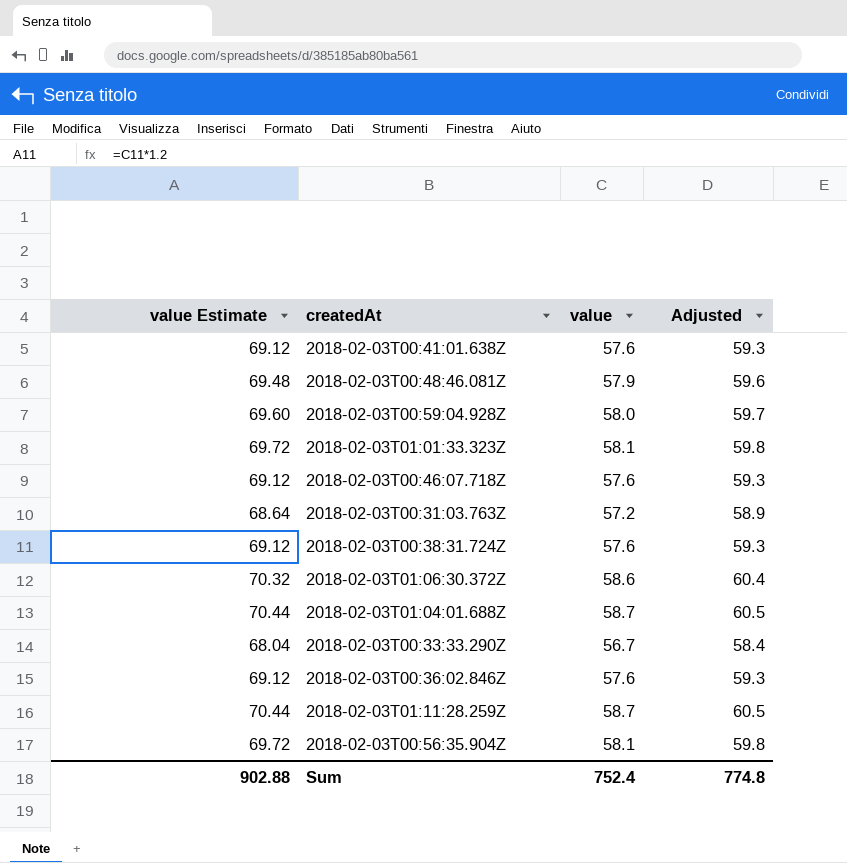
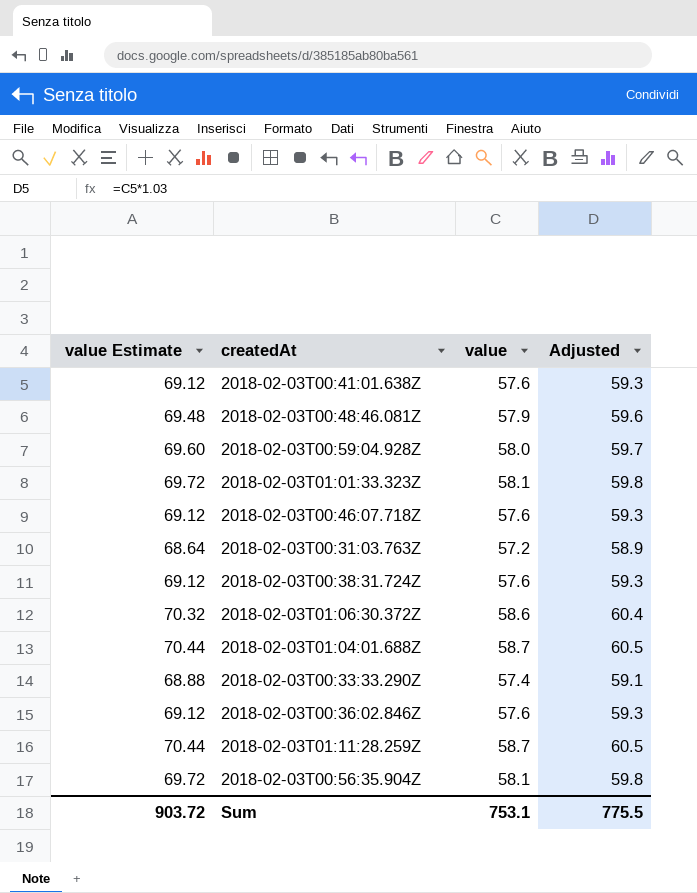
2018-02-03T00:33:33.290Z | value Estimate: 68.04 -> 68.88
2018-02-03T00:33:33.290Z | value: 56.7 -> 57.4
2018-02-03T00:33:33.290Z | Adjusted: 58.4 -> 59.1
Sum | value Estimate: 902.88 -> 903.72
Sum | value: 752.4 -> 753.1
Sum | Adjusted: 774.8 -> 775.5

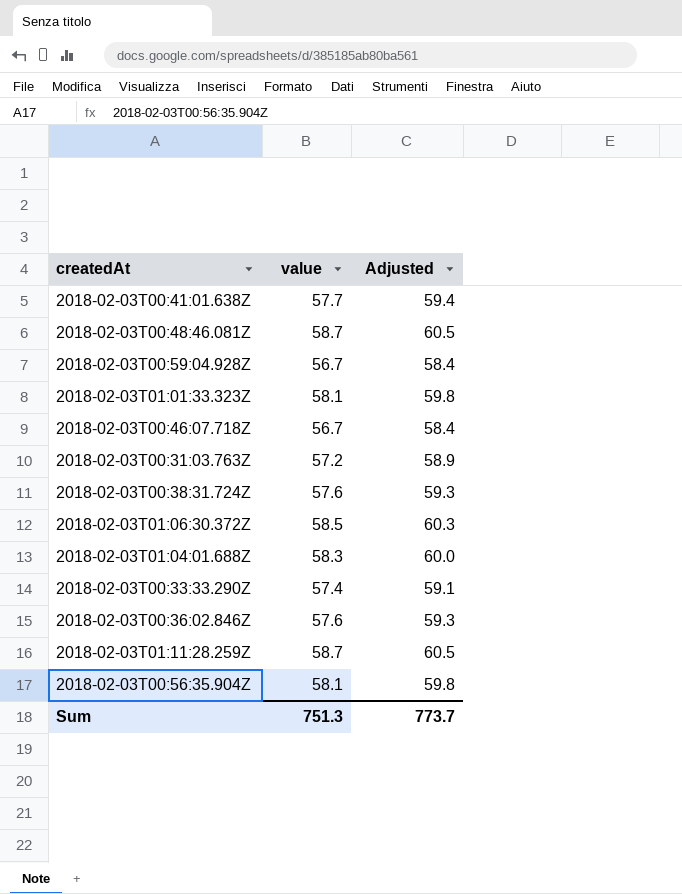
column value Estimate | formula: [value] * 1.2 -> none
2018-02-03T00:41:01.638Z | value: 57.6 -> 57.7
2018-02-03T00:41:01.638Z | Adjusted: 59.3 -> 59.4
2018-02-03T00:48:46.081Z | value: 57.9 -> 58.7
2018-02-03T00:48:46.081Z | Adjusted: 59.6 -> 60.5
2018-02-03T00:59:04.928Z | value: 58.0 -> 56.7
2018-02-03T00:59:04.928Z | Adjusted: 59.7 -> 58.4
2018-02-03T00:46:07.718Z | value: 57.6 -> 56.7
2018-02-03T00:46:07.718Z | Adjusted: 59.3 -> 58.4
2018-02-03T01:06:30.372Z | value: 58.6 -> 58.5
2018-02-03T01:06:30.372Z | Adjusted: 60.4 -> 60.3
2018-02-03T01:04:01.688Z | value: 58.7 -> 58.3
2018-02-03T01:04:01.688Z | Adjusted: 60.5 -> 60.0
Sum | value: 753.1 -> 751.3
Sum | Adjusted: 775.5 -> 773.7

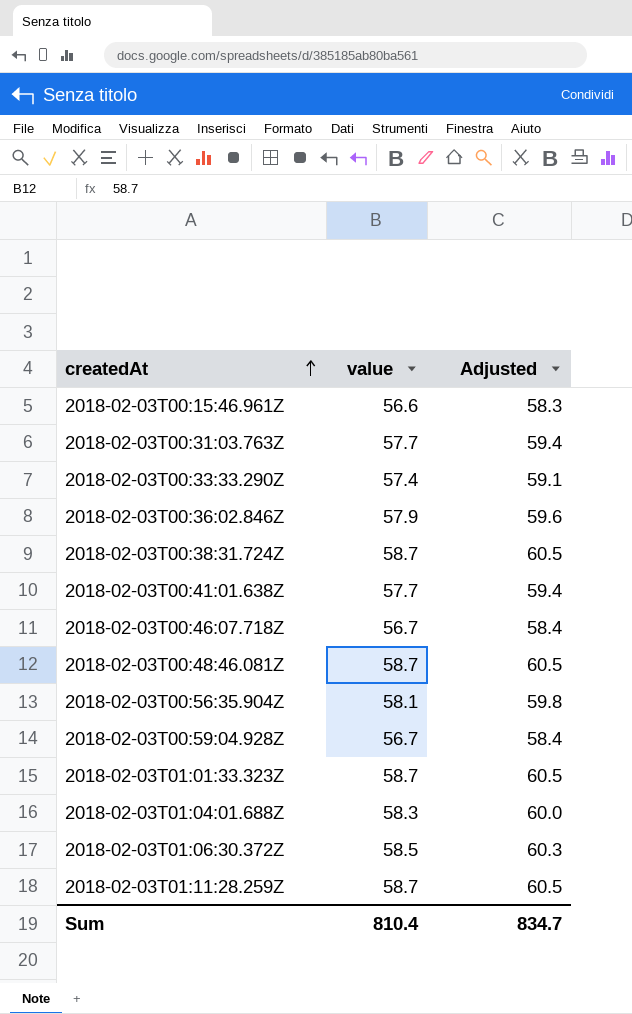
row order: none -> createdAt ascending
row 2018-02-03T00:15:46.961Z: none -> 56.6 | 58.3
2018-02-03T00:31:03.763Z | value: 57.2 -> 57.7
2018-02-03T00:31:03.763Z | Adjusted: 58.9 -> 59.4
2018-02-03T00:36:02.846Z | value: 57.6 -> 57.9
2018-02-03T00:36:02.846Z | Adjusted: 59.3 -> 59.6
2018-02-03T00:38:31.724Z | value: 57.6 -> 58.7
2018-02-03T00:38:31.724Z | Adjusted: 59.3 -> 60.5
2018-02-03T01:01:33.323Z | value: 58.1 -> 58.7
2018-02-03T01:01:33.323Z | Adjusted: 59.8 -> 60.5
Sum | value: 751.3 -> 810.4
Sum | Adjusted: 773.7 -> 834.7

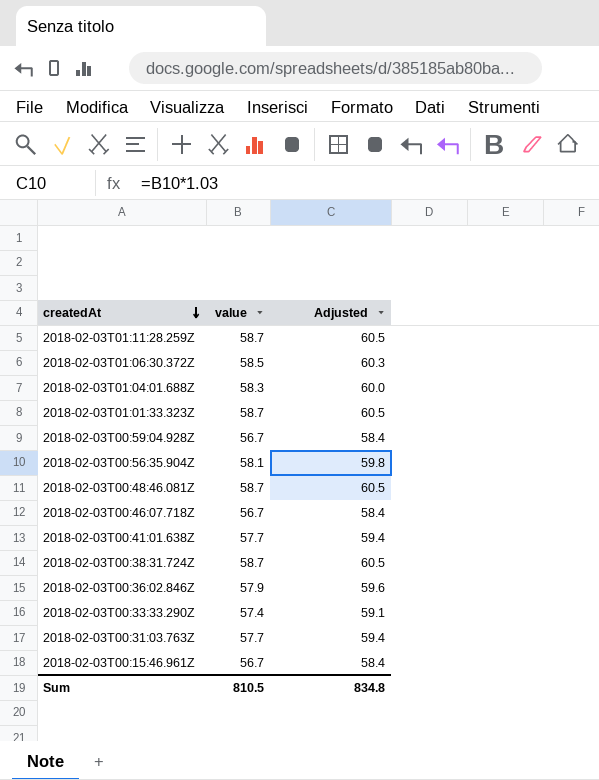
row order: createdAt ascending -> createdAt descending
2018-02-03T00:15:46.961Z | value: 56.6 -> 56.7
2018-02-03T00:15:46.961Z | Adjusted: 58.3 -> 58.4
Sum | value: 810.4 -> 810.5
Sum | Adjusted: 834.7 -> 834.8

